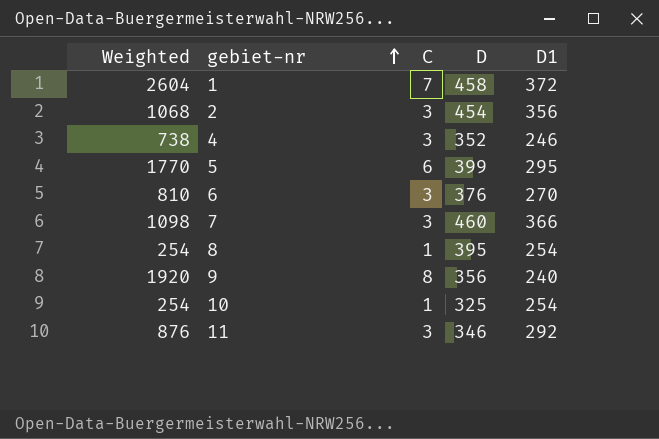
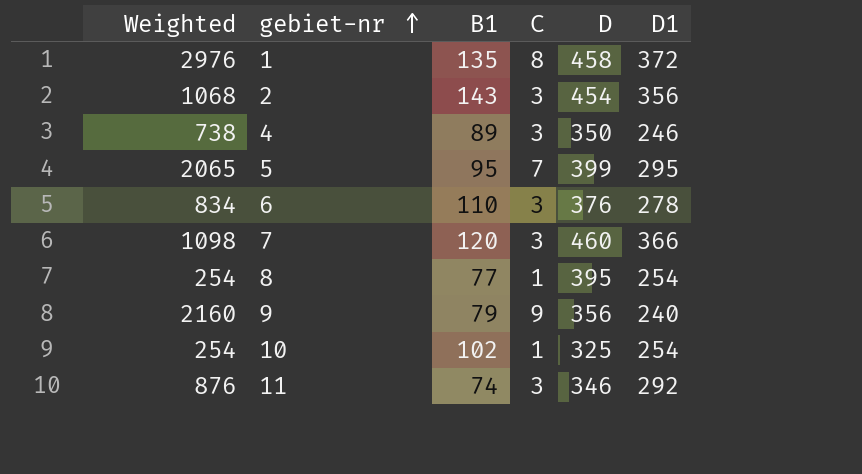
column B1 | position: none -> 3
1 | Weighted: 2604 -> 2976
1 | C: 7 -> 8
4 | D: 352 -> 350
5 | Weighted: 1770 -> 2065
5 | C: 6 -> 7
6 | Weighted: 810 -> 834
6 | D1: 270 -> 278
9 | Weighted: 1920 -> 2160
9 | C: 8 -> 9

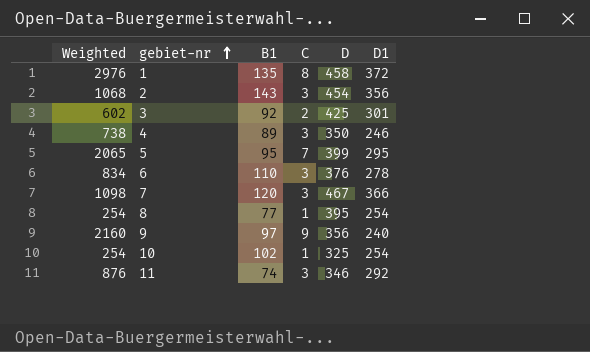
row 3: none -> 602 | 92 | 2 | 425 | 301
7 | D: 460 -> 467
9 | B1: 79 -> 97

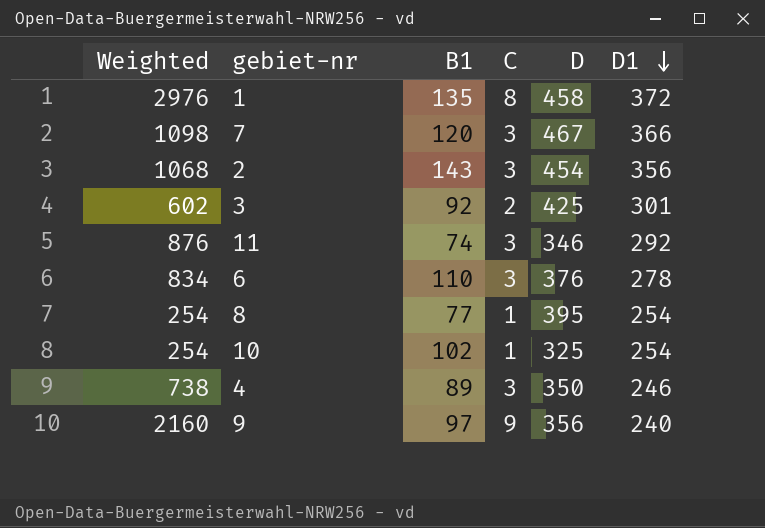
row order: gebiet-nr ascending -> D1 descending
row 5: 2065 | 95 | 7 | 399 | 295 -> none

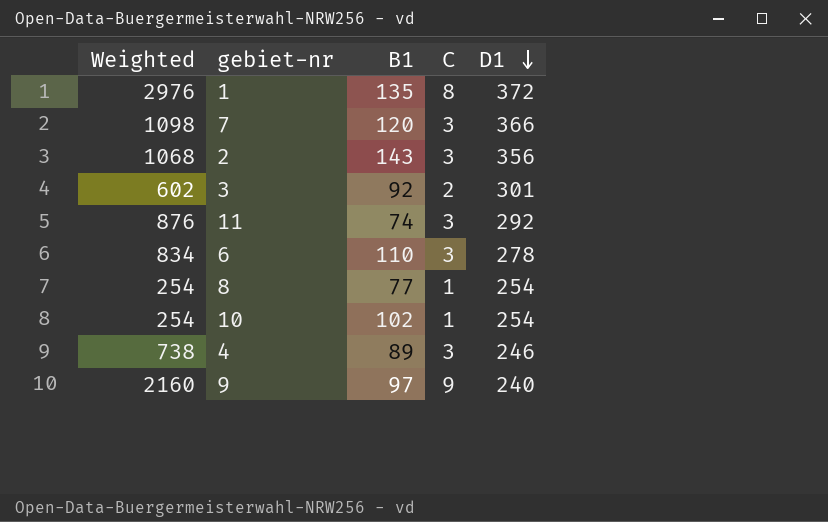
column D | position: 5 -> none

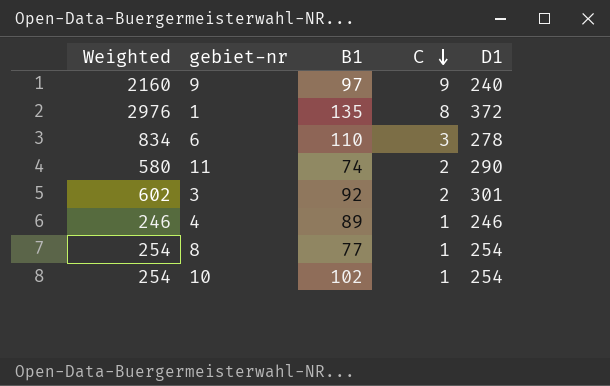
row order: D1 descending -> C descending
row 7: 1098 | 120 | 3 | 366 -> none
row 2: 1068 | 143 | 3 | 356 -> none
11 | Weighted: 876 -> 580
11 | C: 3 -> 2
11 | D1: 292 -> 290
4 | Weighted: 738 -> 246
4 | C: 3 -> 1

